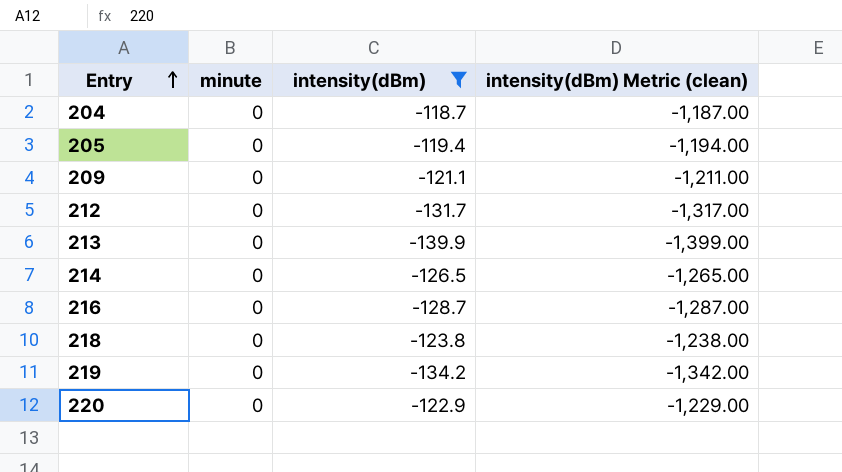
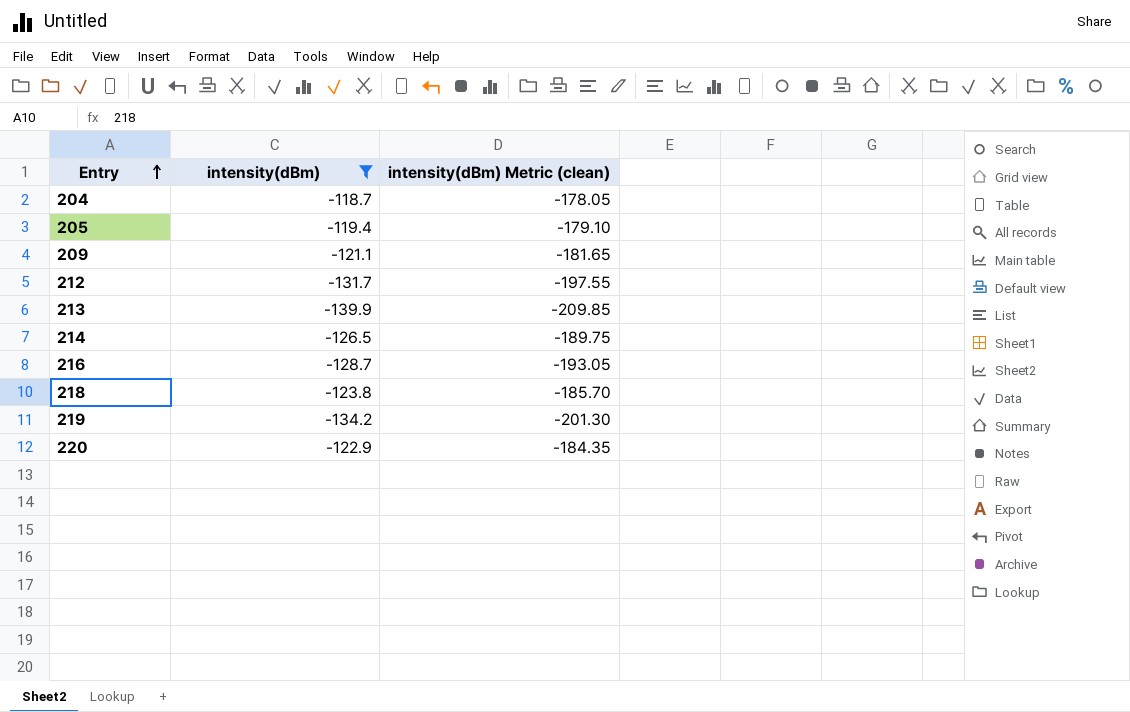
column minute | position: 2 -> none
column intensity(dBm) Metric (clean) | formula: [intensity(dBm)] * 10 -> [intensity(dBm)] * 1.5

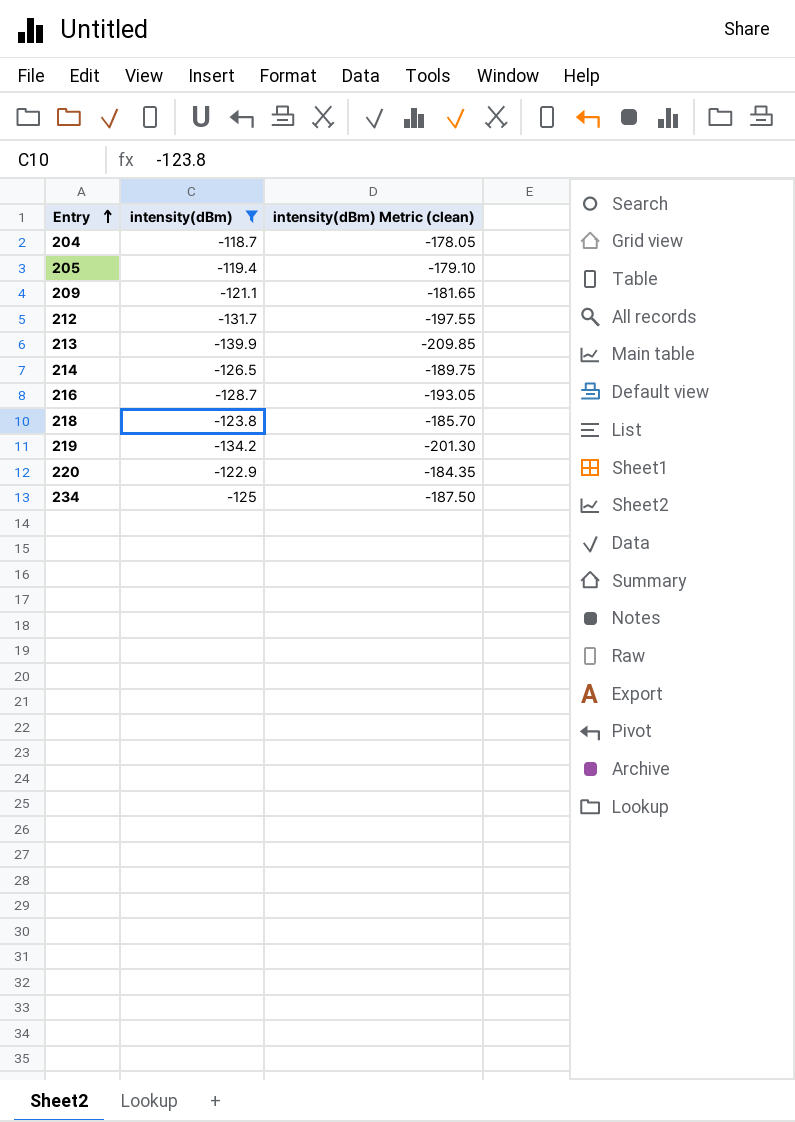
row 234: none -> -125 | -187.50

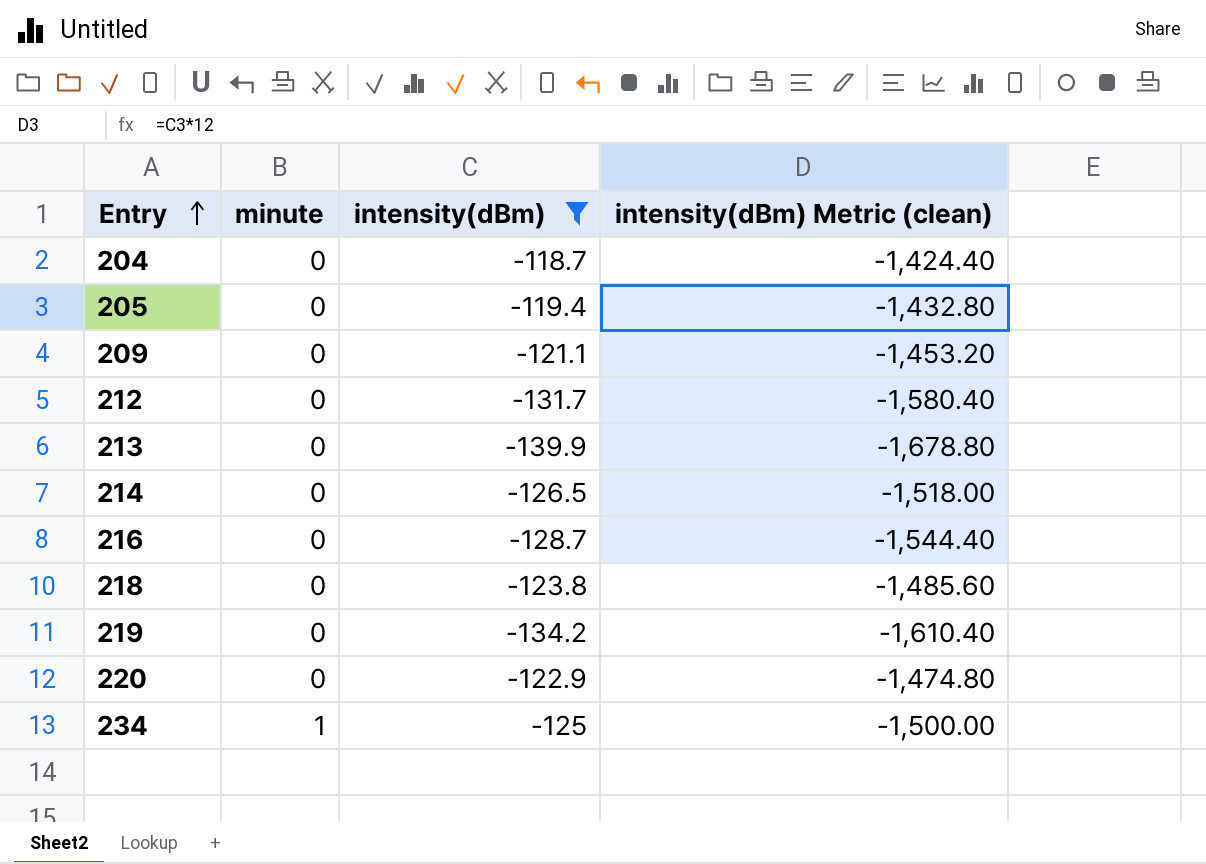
column minute | position: none -> 2
column intensity(dBm) Metric (clean) | formula: [intensity(dBm)] * 1.5 -> [intensity(dBm)] * 12

